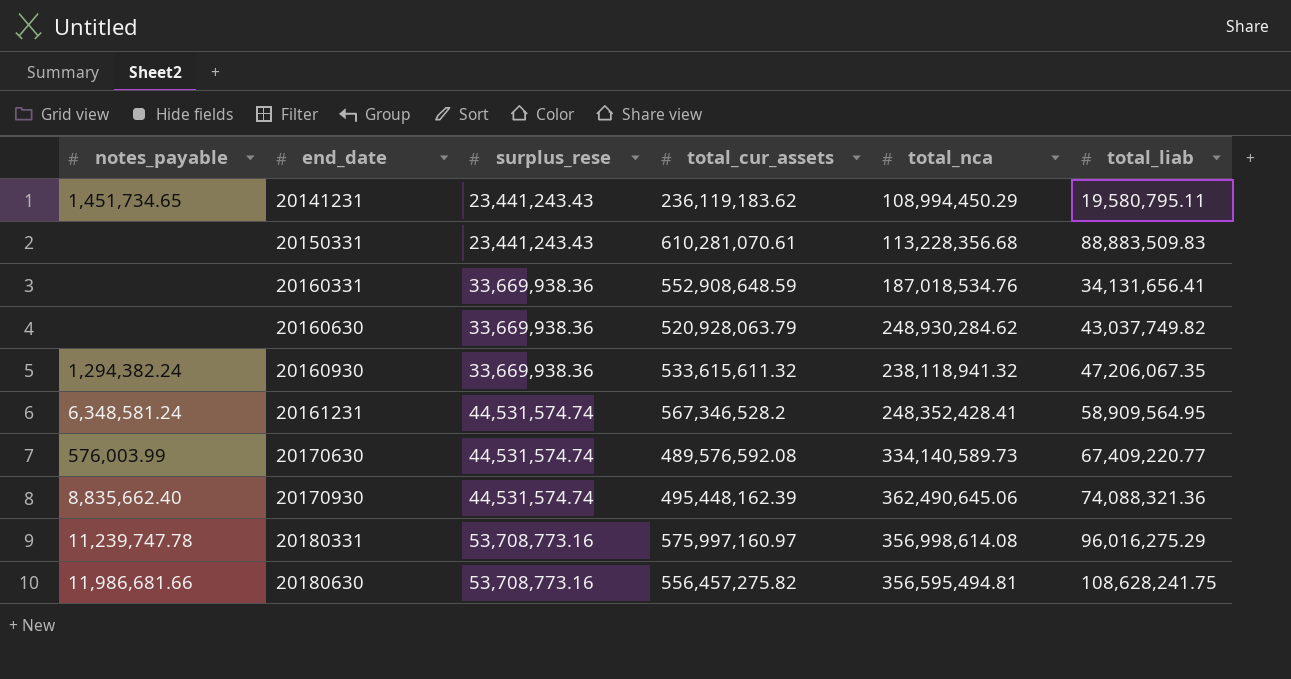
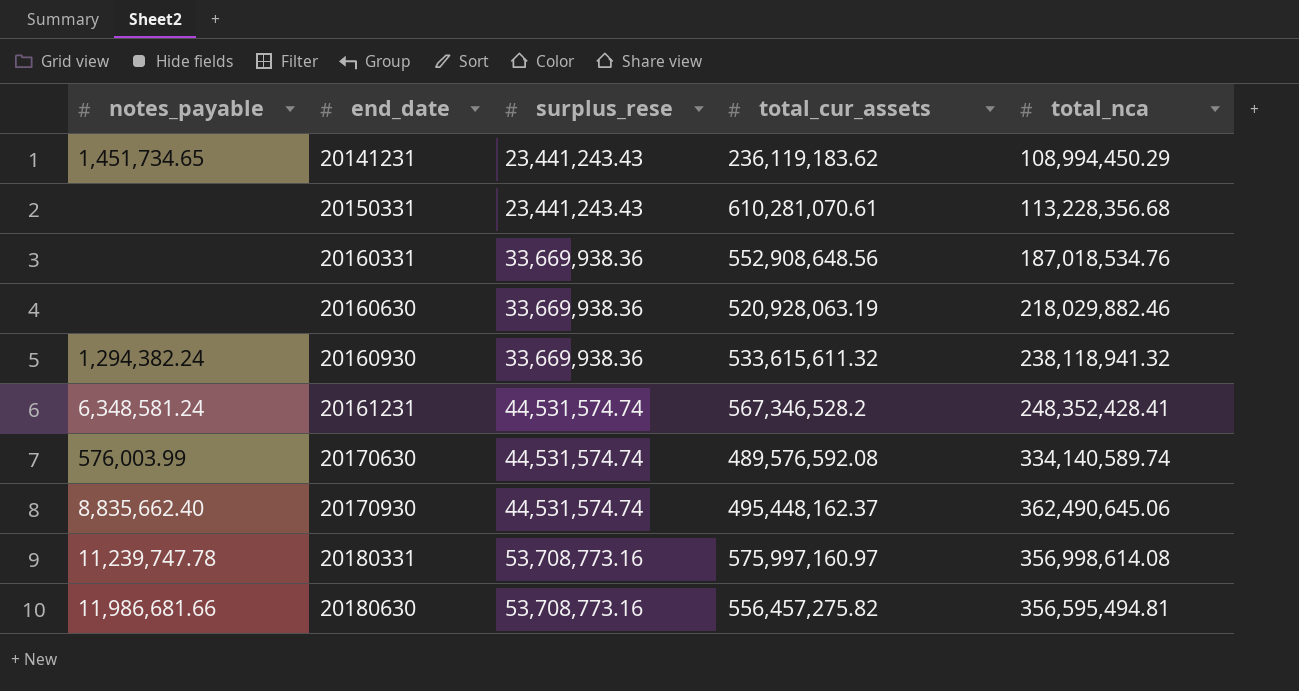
column total_liab | position: 6 -> none
20160331 | total_cur_assets: 552,908,648.59 -> 552,908,648.56
20160630 | total_cur_assets: 520,928,063.79 -> 520,928,063.19
20160630 | total_nca: 248,930,284.62 -> 218,029,882.46
20170630 | total_nca: 334,140,589.73 -> 334,140,589.74
20170930 | total_cur_assets: 495,448,162.39 -> 495,448,162.37

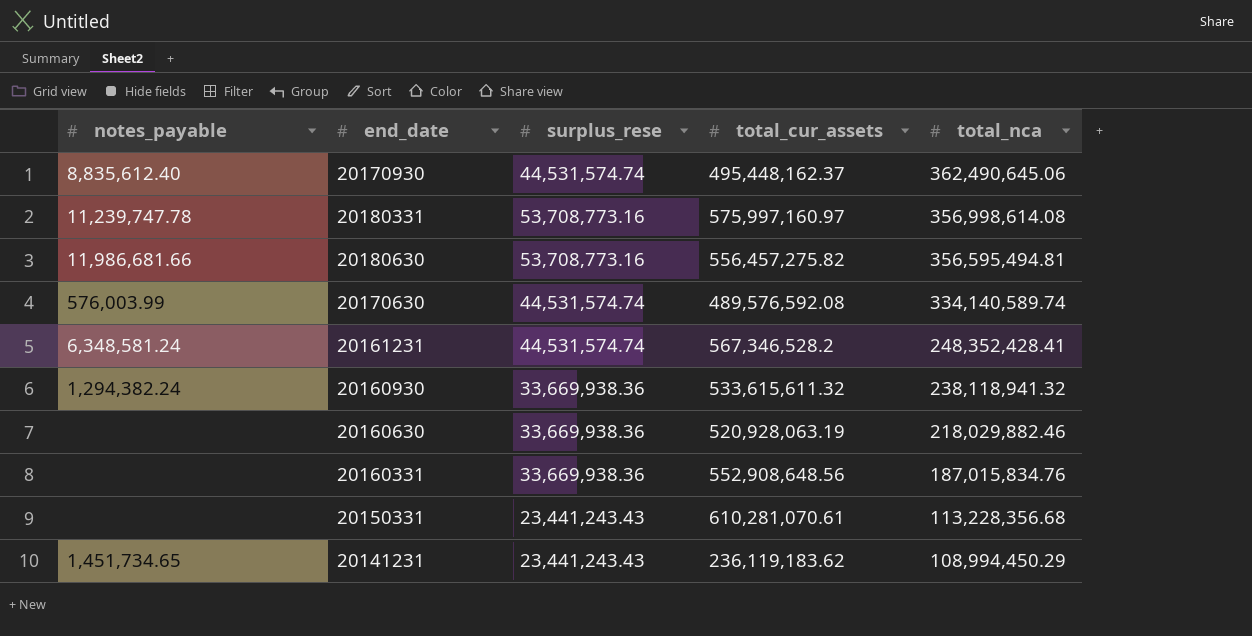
row order: end_date ascending -> total_nca descending
20170930 | notes_payable: 8,835,662.40 -> 8,835,612.40
20160331 | total_nca: 187,018,534.76 -> 187,015,834.76

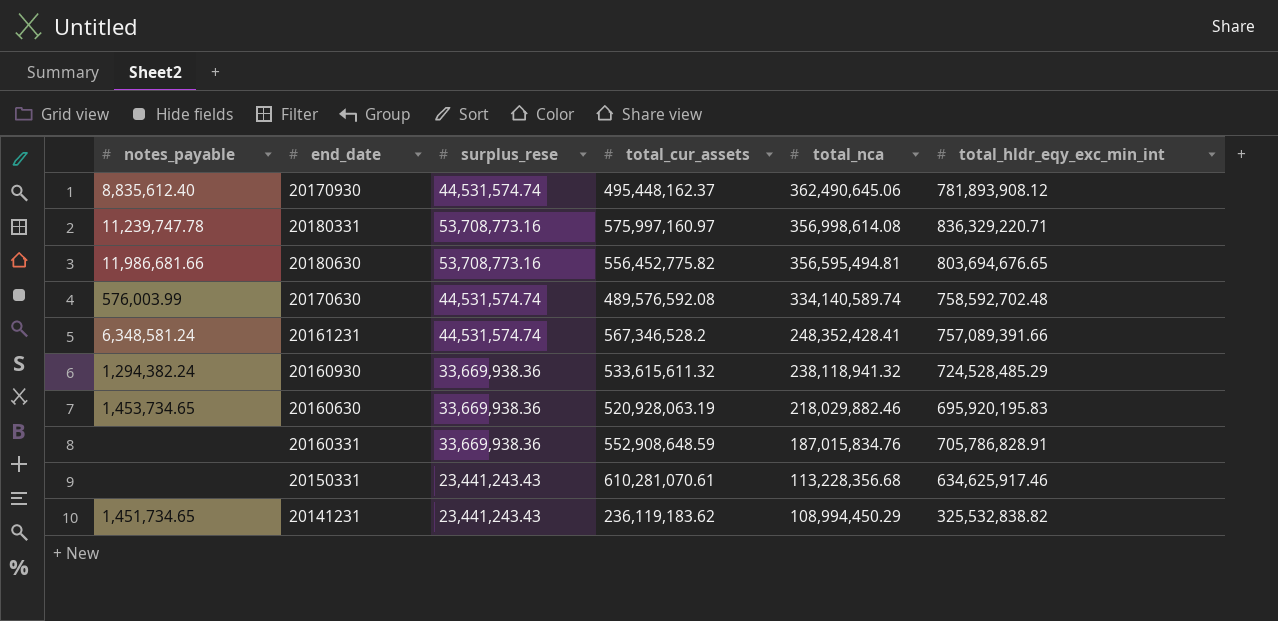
column total_hldr_eqy_exc_min_int | position: none -> 6
20180630 | total_cur_assets: 556,457,275.82 -> 556,452,775.82
20160630 | notes_payable: none -> 1,453,734.65
20160331 | total_cur_assets: 552,908,648.56 -> 552,908,648.59

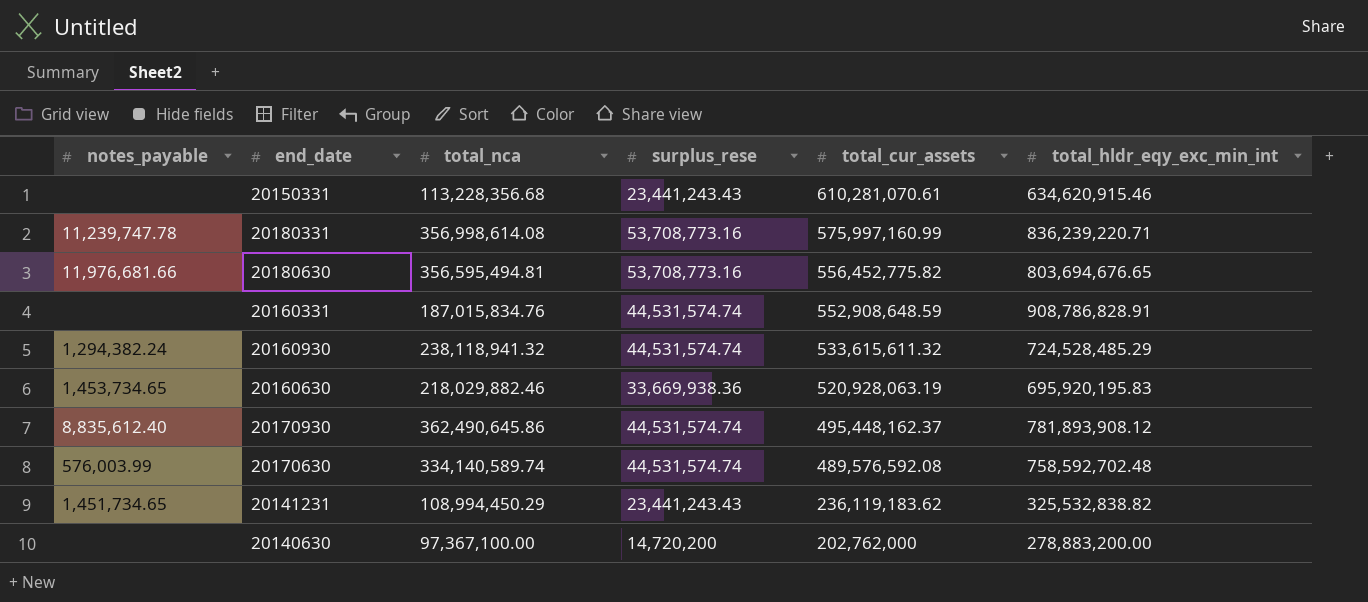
row order: total_nca descending -> total_cur_assets descending
column total_nca | position: 5 -> 3
row 20161231: 6,348,581.24 | 44,531,574.74 | 567,346,528.2 | 248,352,428.41 | 757,089,391.66 -> none
20150331 | total_hldr_eqy_exc_min_int: 634,625,917.46 -> 634,620,915.46
20180331 | total_cur_assets: 575,997,160.97 -> 575,997,160.99
20180331 | total_hldr_eqy_exc_min_int: 836,329,220.71 -> 836,239,220.71
20180630 | notes_payable: 11,986,681.66 -> 11,976,681.66
20160331 | surplus_rese: 33,669,938.36 -> 44,531,574.74
20160331 | total_hldr_eqy_exc_min_int: 705,786,828.91 -> 908,786,828.91
20160930 | surplus_rese: 33,669,938.36 -> 44,531,574.74
20170930 | total_nca: 362,490,645.06 -> 362,490,645.86
row 20140630: none -> none | 97,367,100.00 | 14,720,200 | 202,762,000 | 278,883,200.00

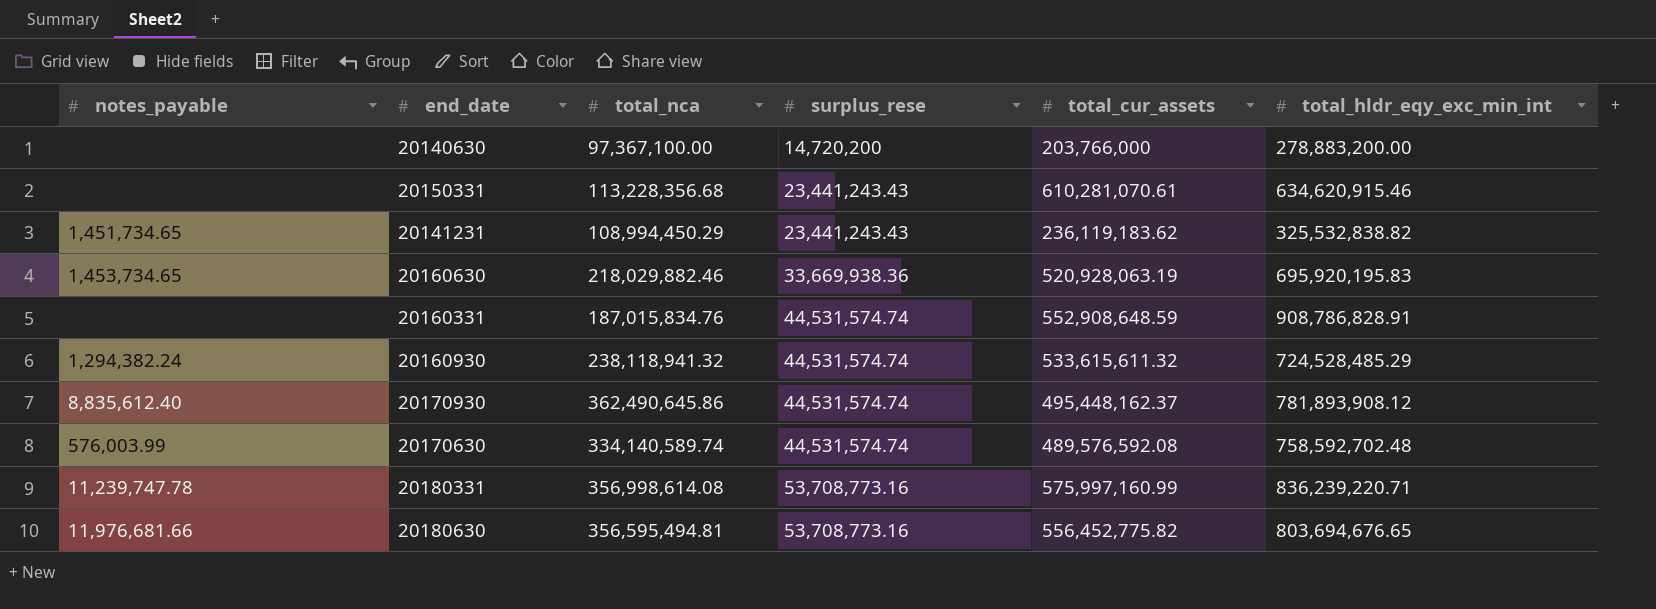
row order: total_cur_assets descending -> surplus_rese ascending
20140630 | total_cur_assets: 202,762,000 -> 203,766,000

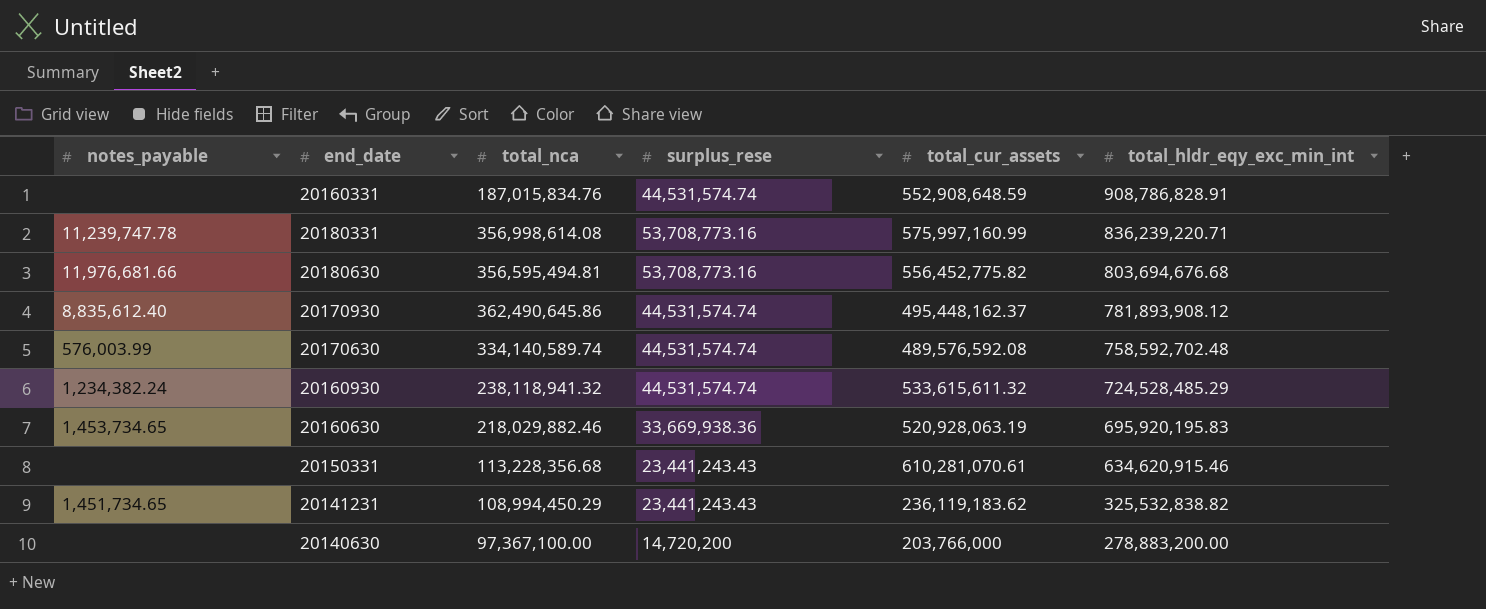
row order: surplus_rese ascending -> total_hldr_eqy_exc_min_int descending
20180630 | total_hldr_eqy_exc_min_int: 803,694,676.65 -> 803,694,676.68
20160930 | notes_payable: 1,294,382.24 -> 1,234,382.24

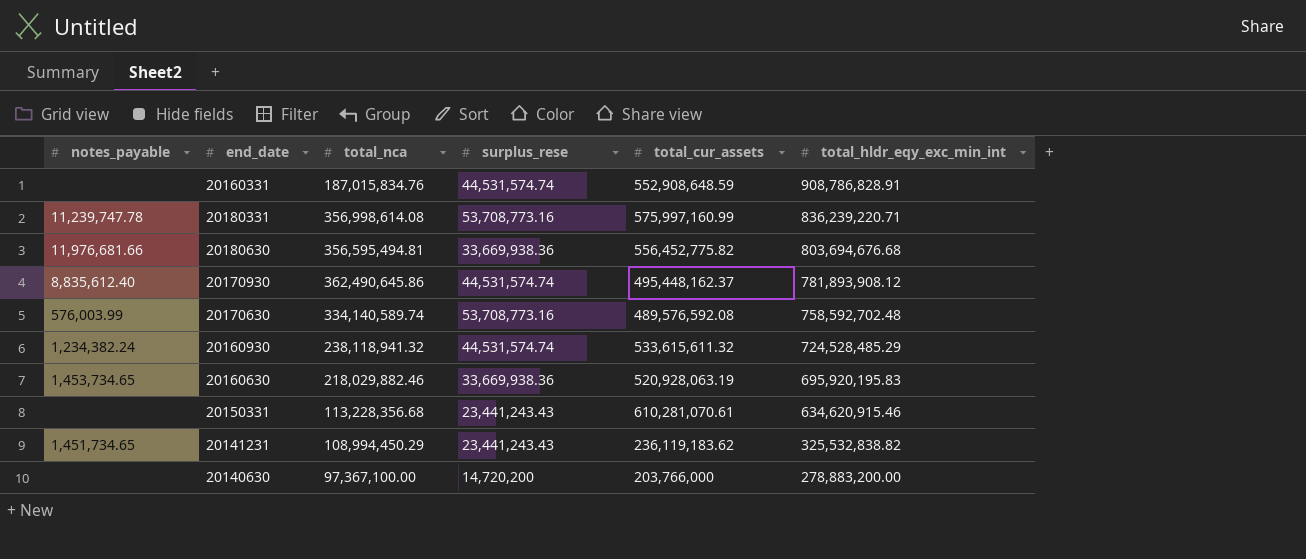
20180630 | surplus_rese: 53,708,773.16 -> 33,669,938.36
20170630 | surplus_rese: 44,531,574.74 -> 53,708,773.16

